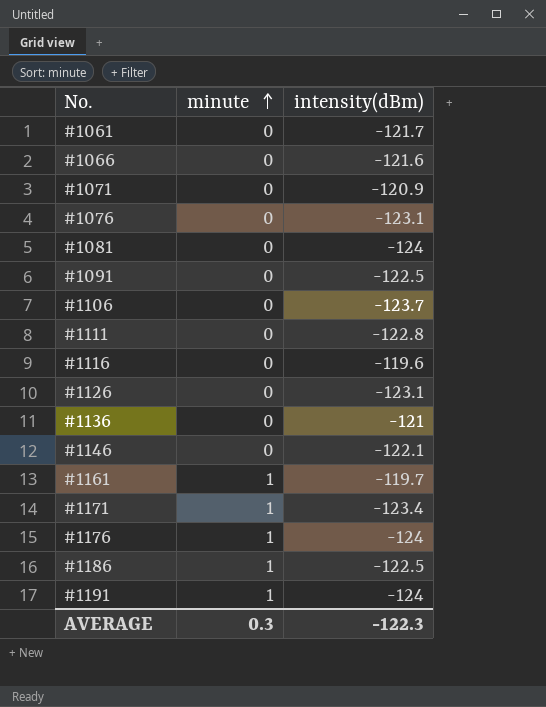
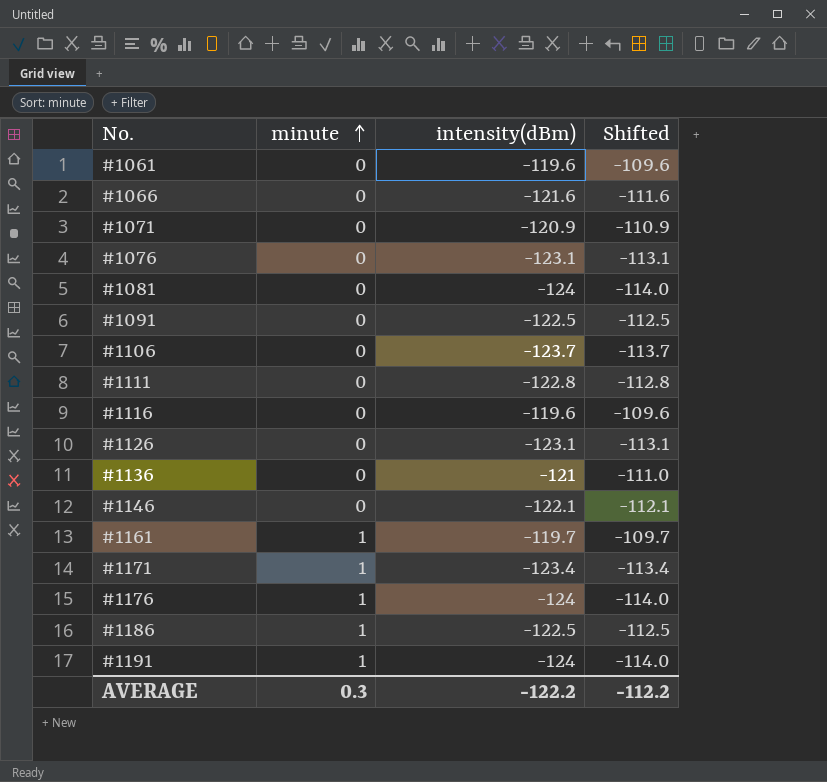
column Shifted | formula: none -> [intensity(dBm)] + 10
#1061 | intensity(dBm): -121.7 -> -119.6
AVERAGE | intensity(dBm): -122.3 -> -122.2

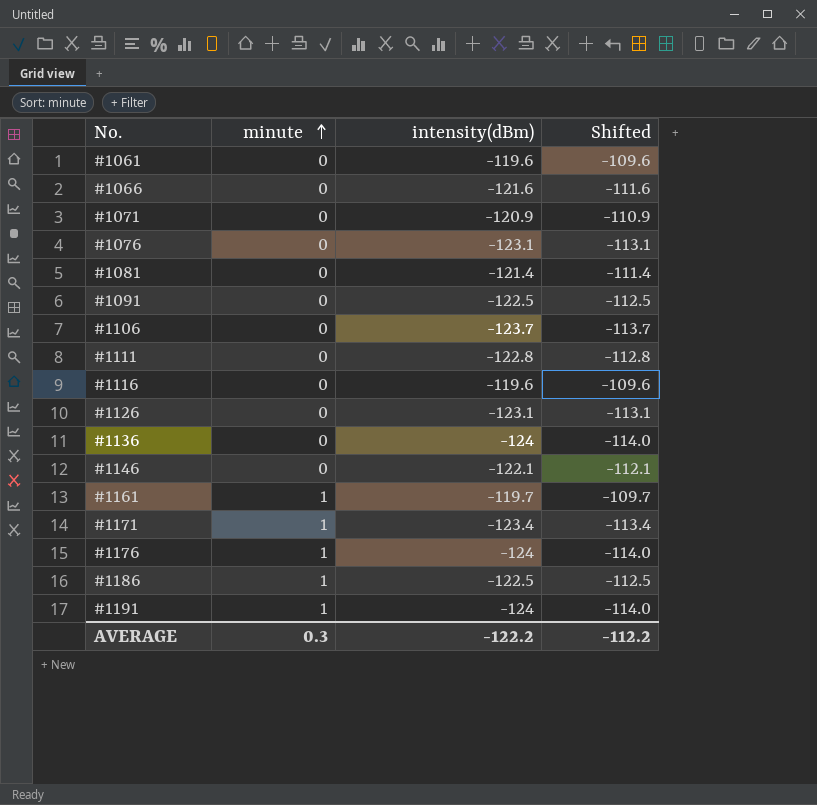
#1081 | intensity(dBm): -124 -> -121.4
#1081 | Shifted: -114.0 -> -111.4
#1136 | intensity(dBm): -121 -> -124
#1136 | Shifted: -111.0 -> -114.0

